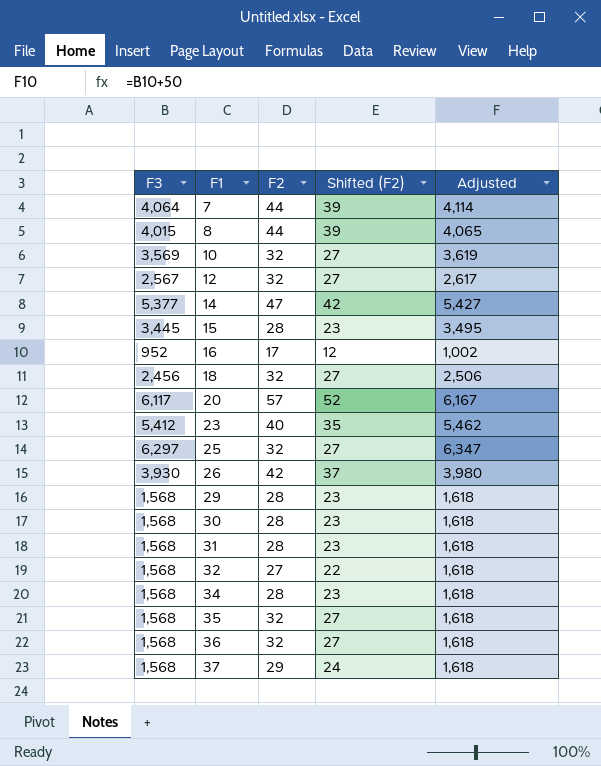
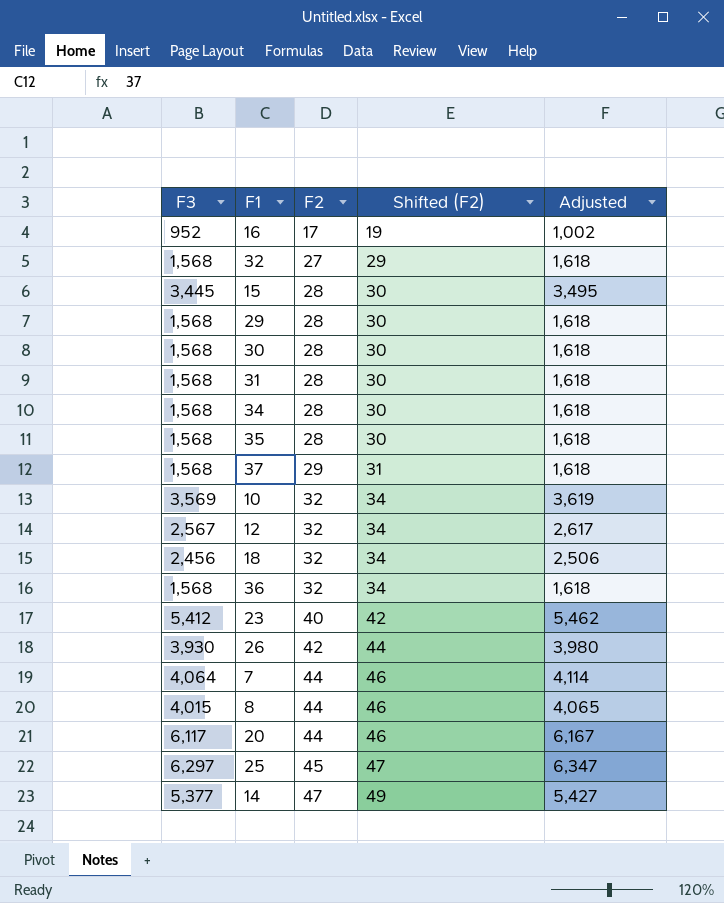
row order: F1 ascending -> F2 ascending
column Shifted (F2) | formula: [F2] - 5 -> [F2] + 2
35 | F2: 32 -> 28
20 | F2: 57 -> 44
25 | F2: 32 -> 45

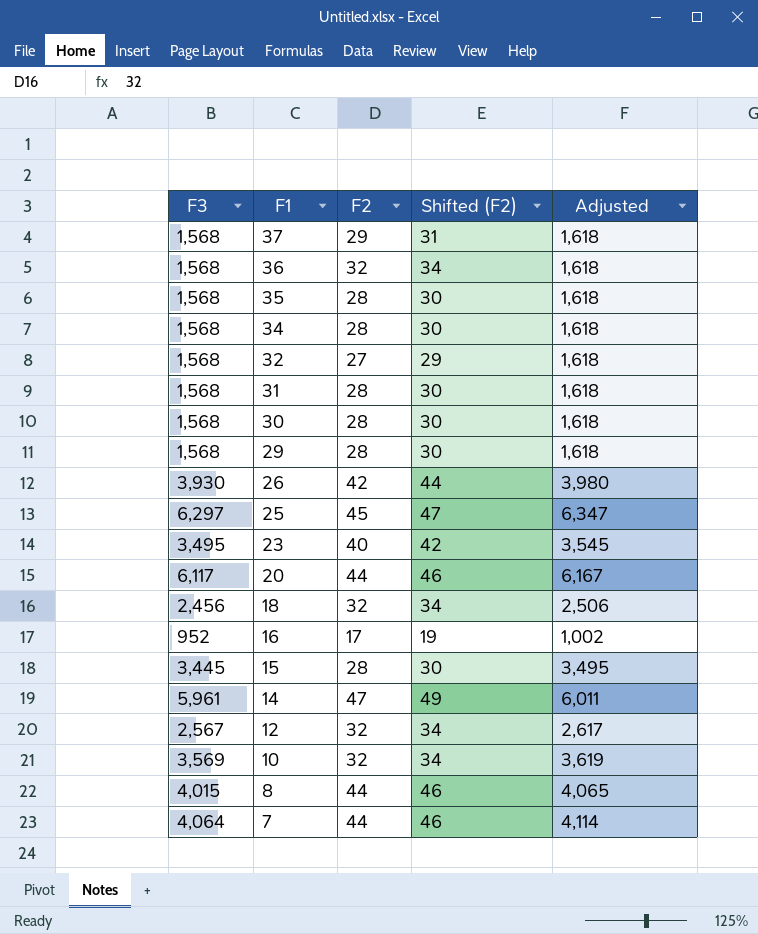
row order: F2 ascending -> F1 descending
23 | F3: 5,412 -> 3,495
23 | Adjusted: 5,462 -> 3,545
14 | F3: 5,377 -> 5,961
14 | Adjusted: 5,427 -> 6,011

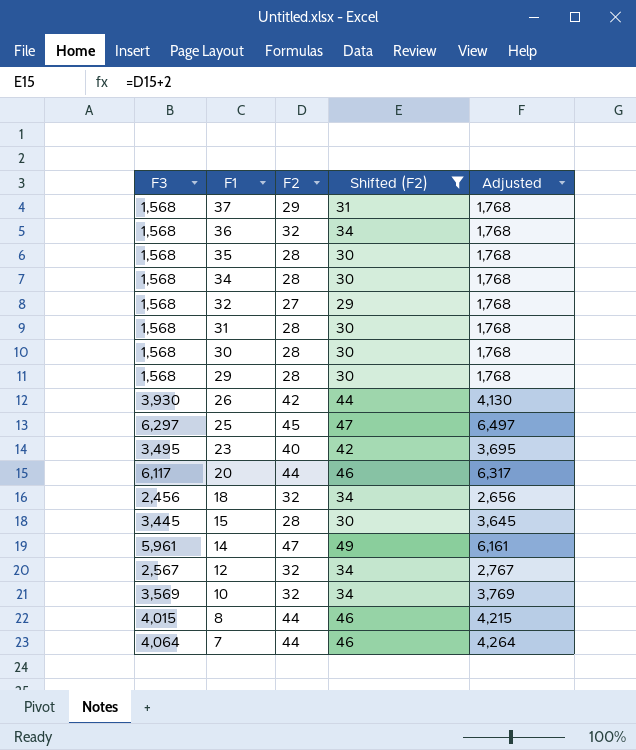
filter: none -> Shifted (F2) != 19
column Adjusted | formula: [F3] + 50 -> [F3] + 200

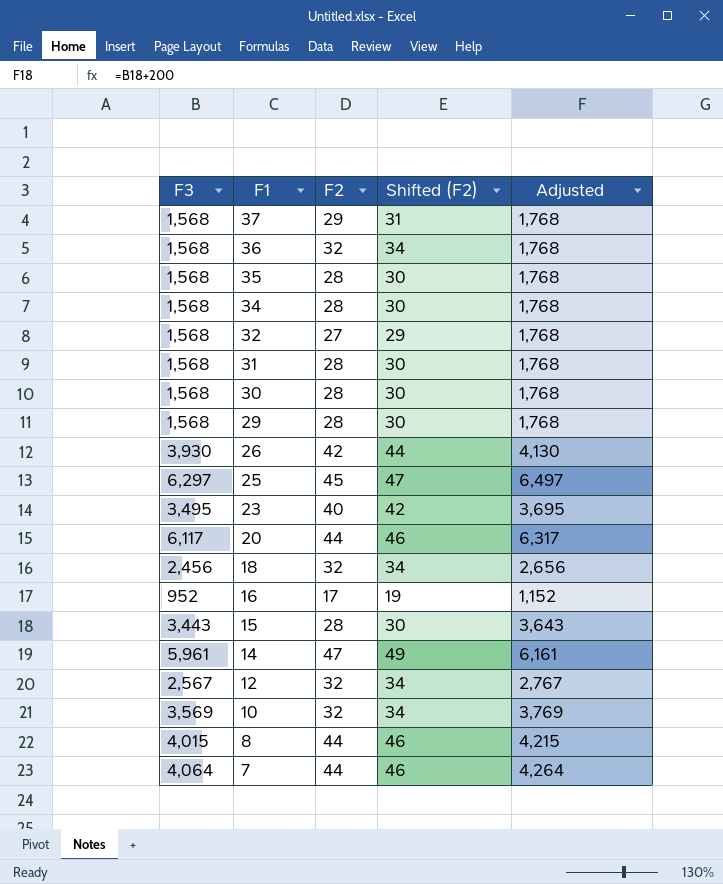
filter: Shifted (F2) != 19 -> none
15 | F3: 3,445 -> 3,443
15 | Adjusted: 3,645 -> 3,643

